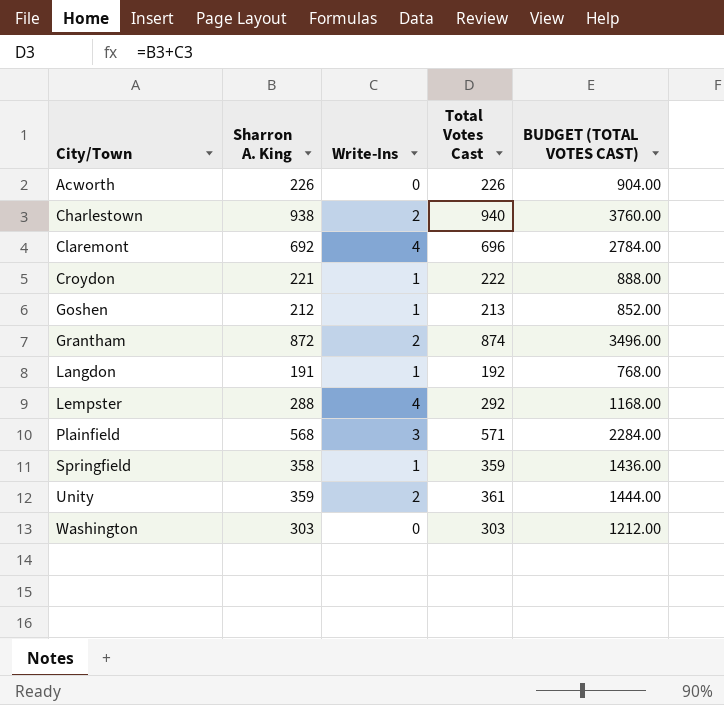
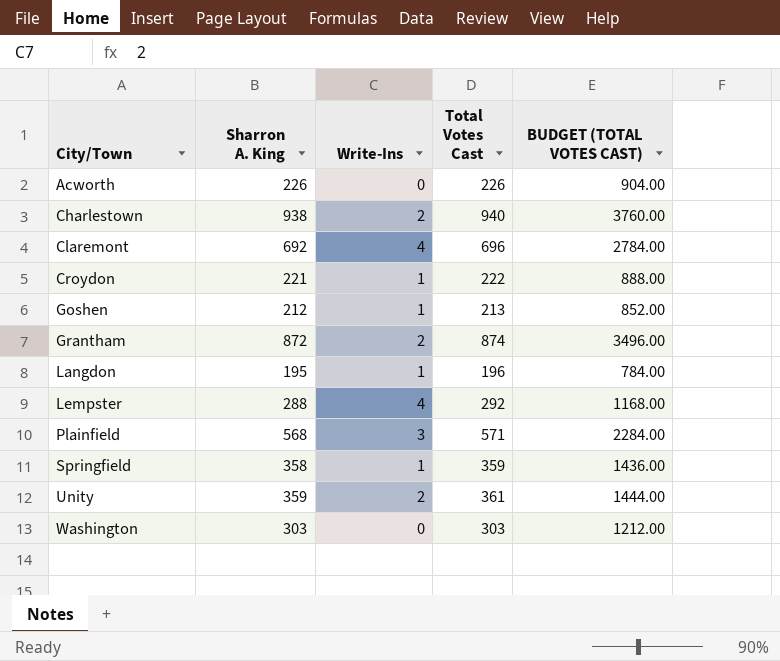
Langdon | Sharron A. King: 191 -> 195
Langdon | Total Votes Cast: 192 -> 196
Langdon | BUDGET (TOTAL VOTES CAST): 768.00 -> 784.00

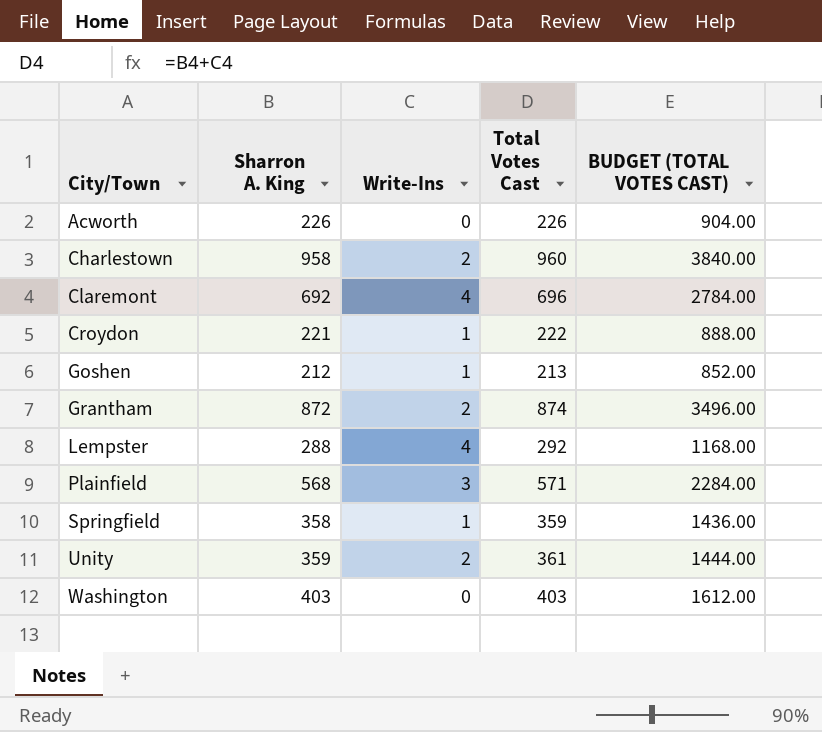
row Langdon: 195 | 1 | 196 | 784.00 -> none
Charlestown | Sharron A. King: 938 -> 958
Charlestown | Total Votes Cast: 940 -> 960
Charlestown | BUDGET (TOTAL VOTES CAST): 3760.00 -> 3840.00
Washington | Sharron A. King: 303 -> 403
Washington | Total Votes Cast: 303 -> 403
Washington | BUDGET (TOTAL VOTES CAST): 1212.00 -> 1612.00

